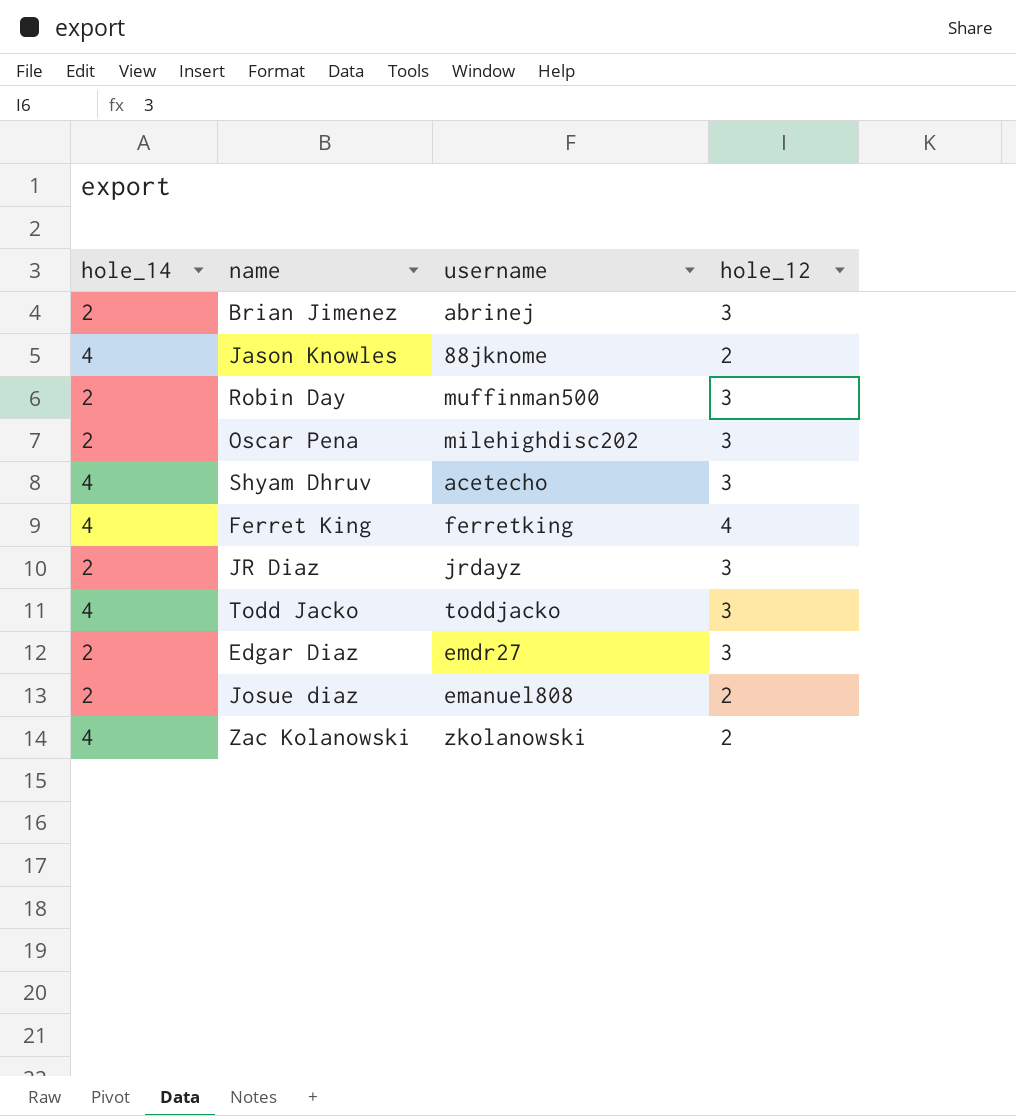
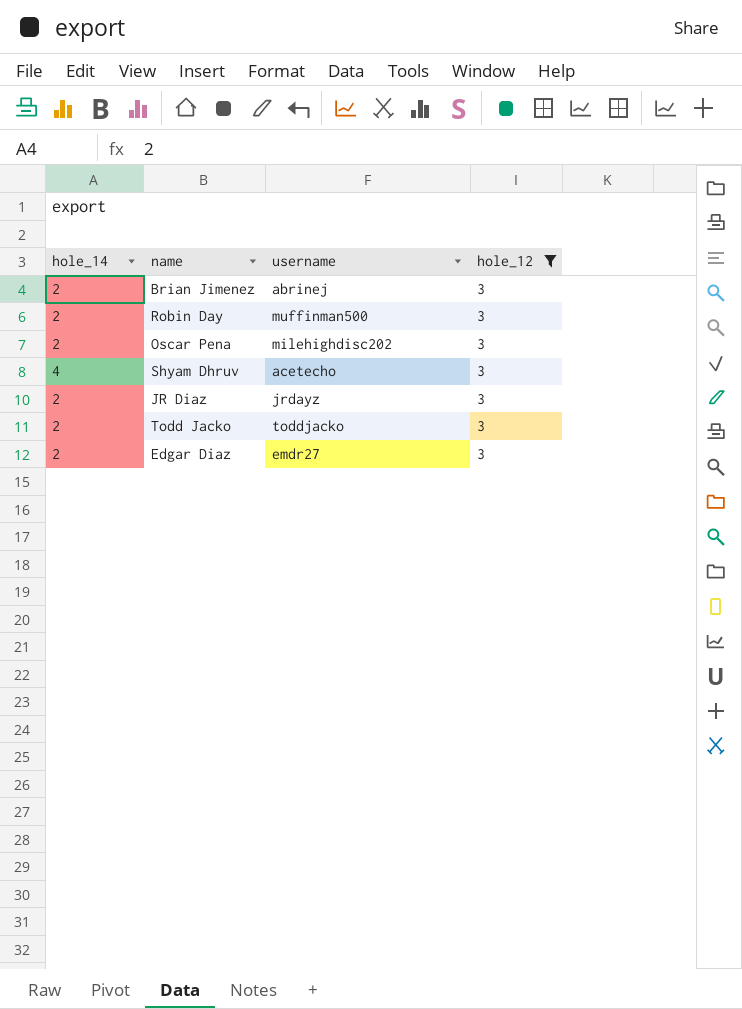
filter: none -> hole_12 = 3
Todd Jacko | hole_14: 4 -> 2

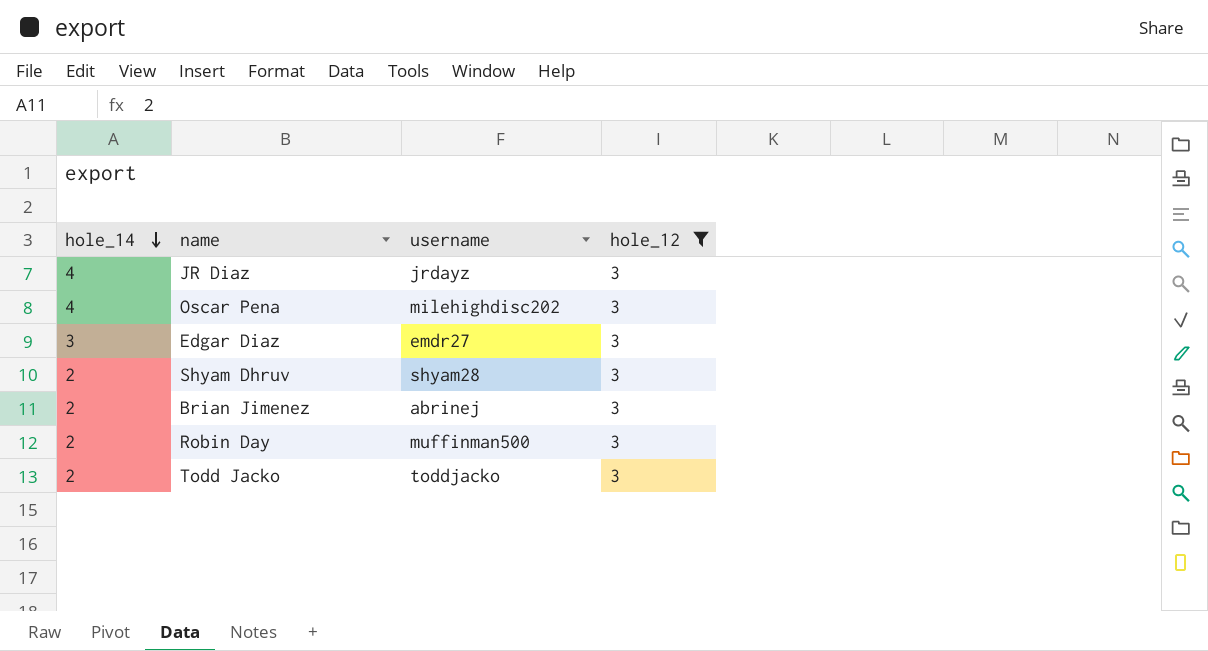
row order: none -> hole_14 descending
JR Diaz | hole_14: 2 -> 4
Oscar Pena | hole_14: 2 -> 4
Edgar Diaz | hole_14: 2 -> 3
Shyam Dhruv | hole_14: 4 -> 2
Shyam Dhruv | username: acetecho -> shyam28

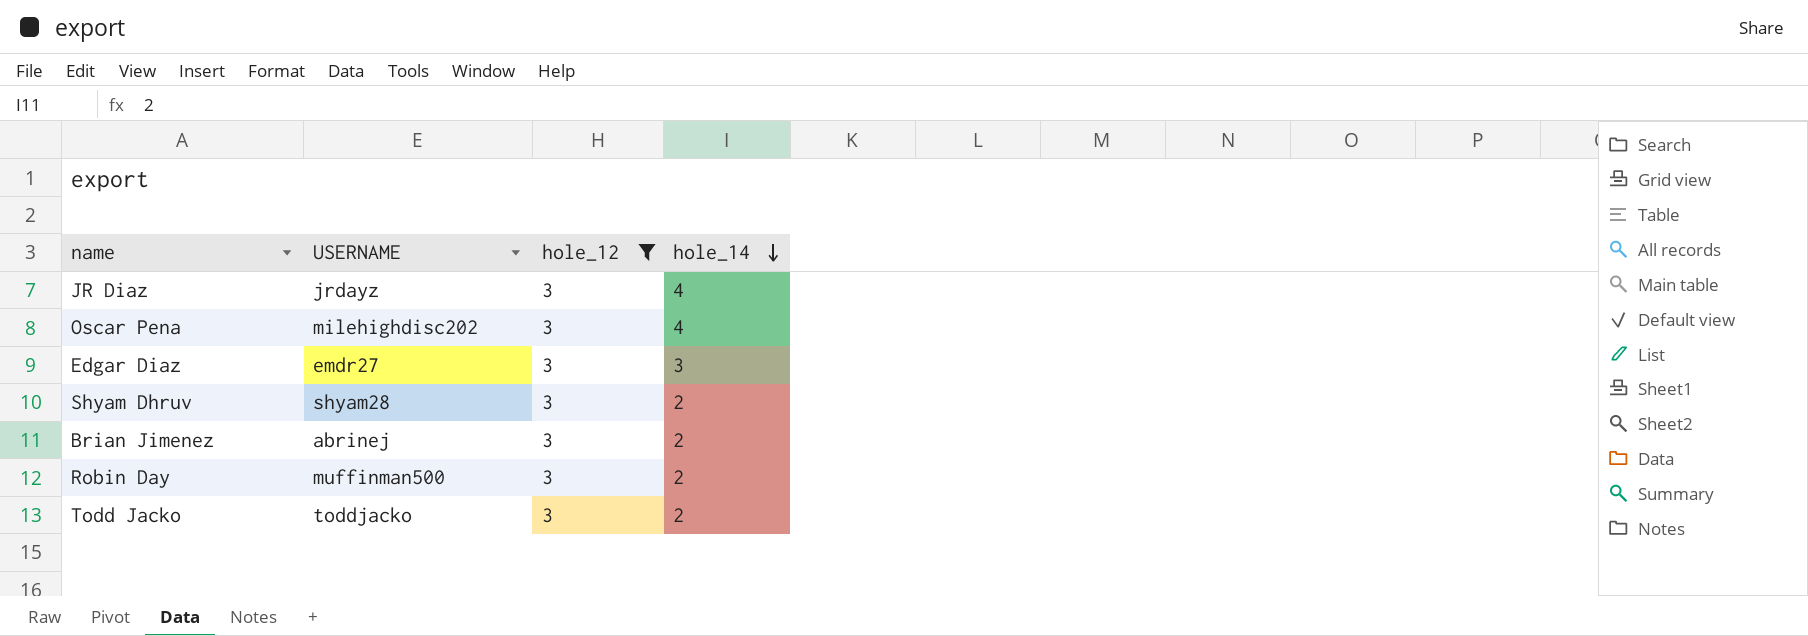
column name: username -> USERNAME
column hole_14 | position: 1 -> 4

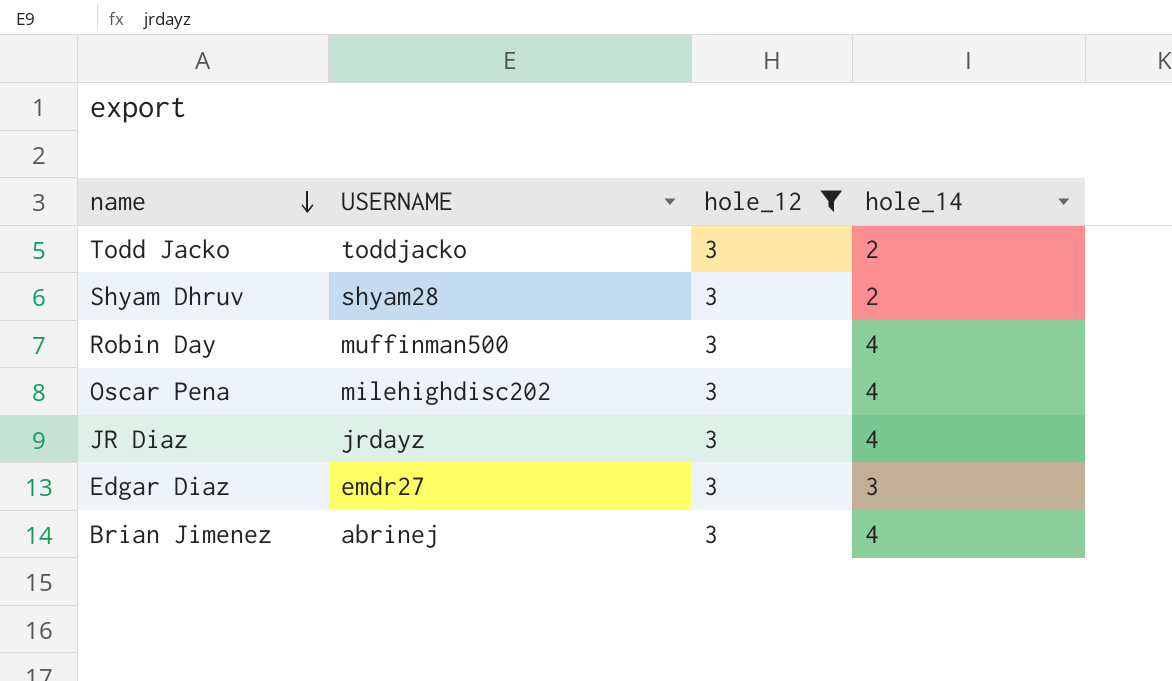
row order: hole_14 descending -> name descending
Robin Day | hole_14: 2 -> 4
Brian Jimenez | hole_14: 2 -> 4

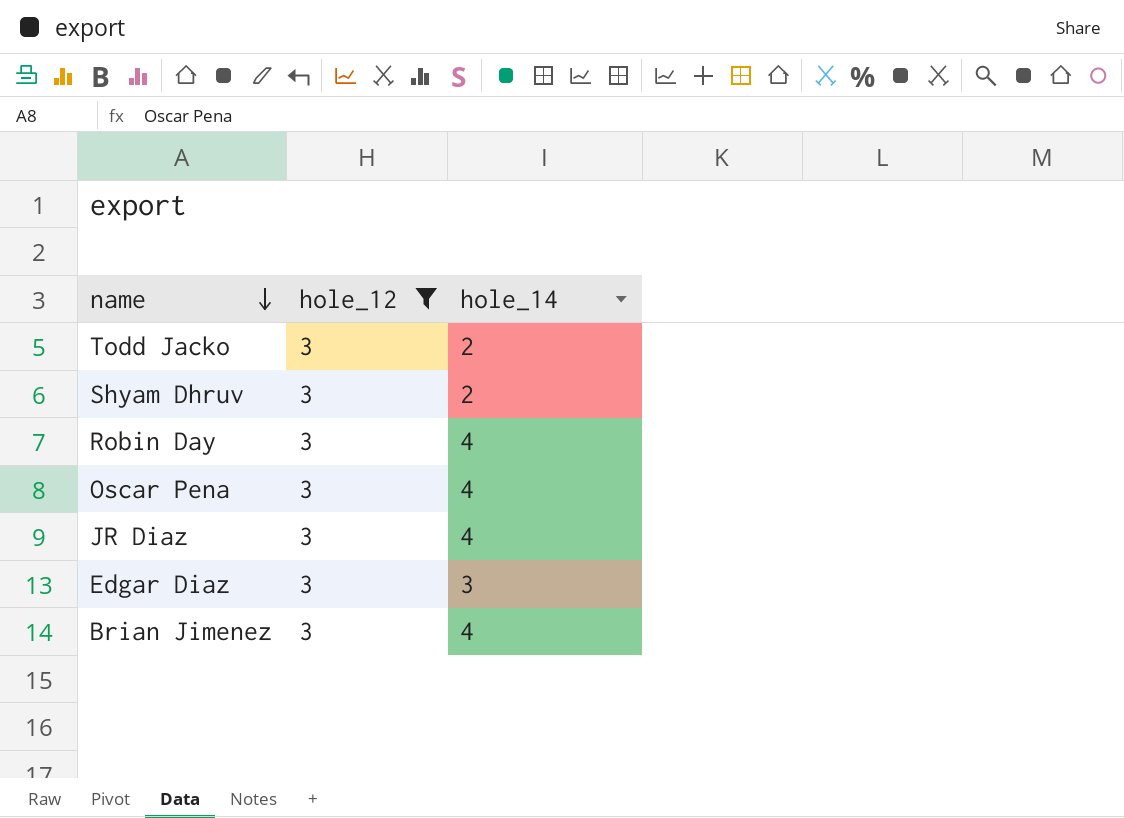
column USERNAME | position: 2 -> none

